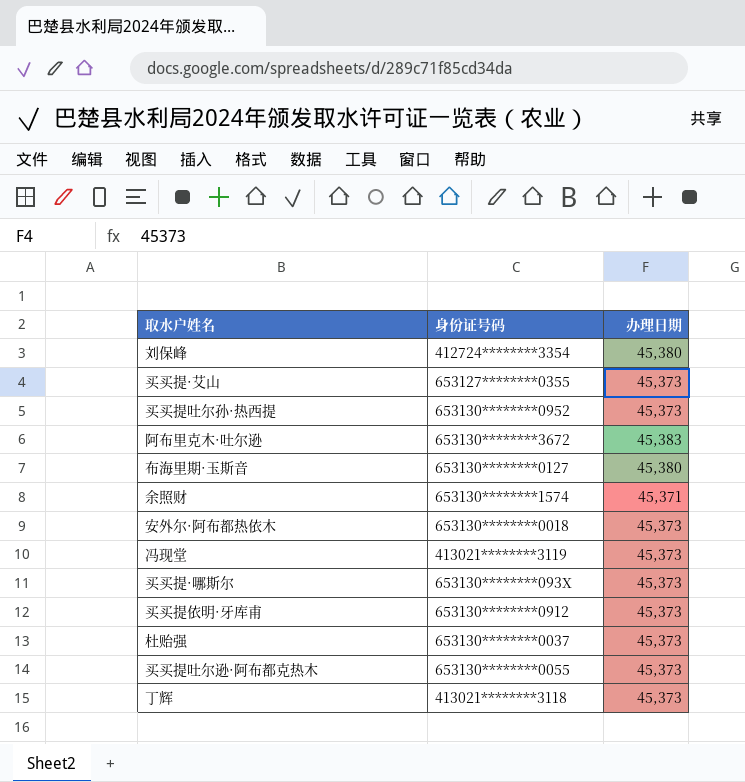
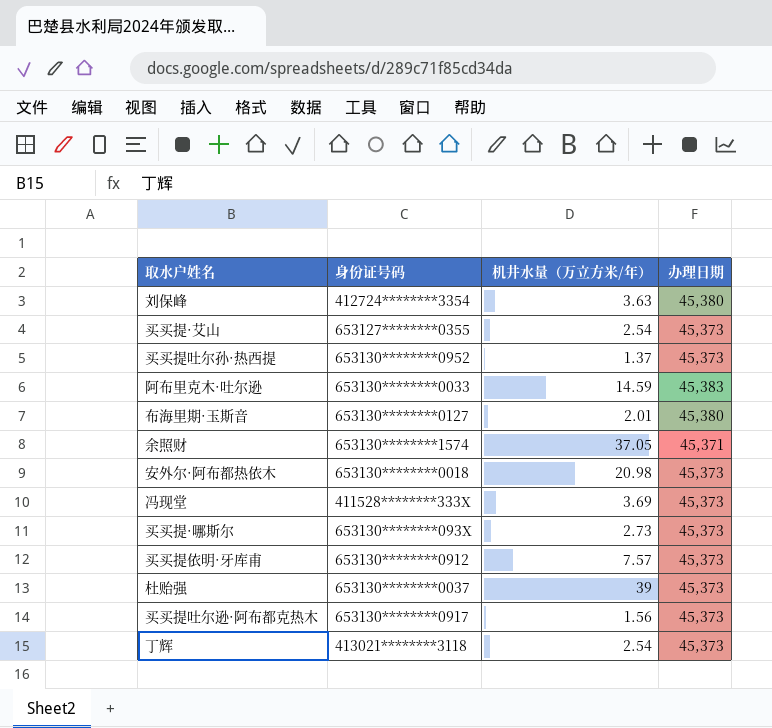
column 机井水量（万立方米/年） | position: none -> 3
阿布里克木·吐尔逊 | 身份证号码: 653130********3672 -> 653130********0033
冯现堂 | 身份证号码: 413021********3119 -> 411528********333X
买买提吐尔逊·阿布都克热木 | 身份证号码: 653130********0055 -> 653130********0917

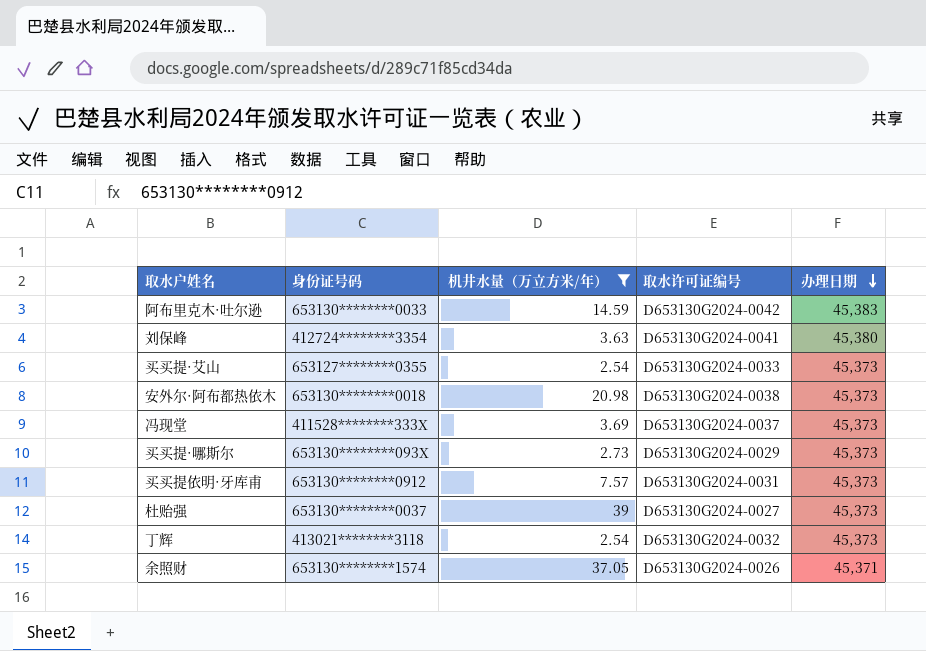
filter: none -> 机井水量（万立方米/年） >= 2.54
row order: none -> 办理日期 descending
column 取水许可证编号 | position: none -> 4

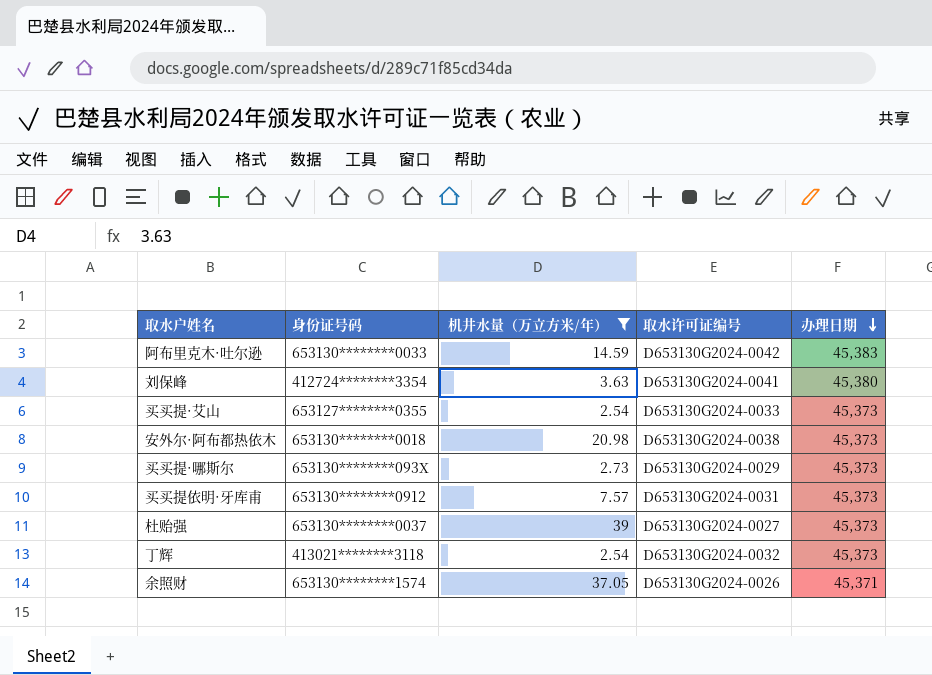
row 冯现堂: 411528********333X | 3.69 | D653130G2024-0037 | 45,373 -> none

